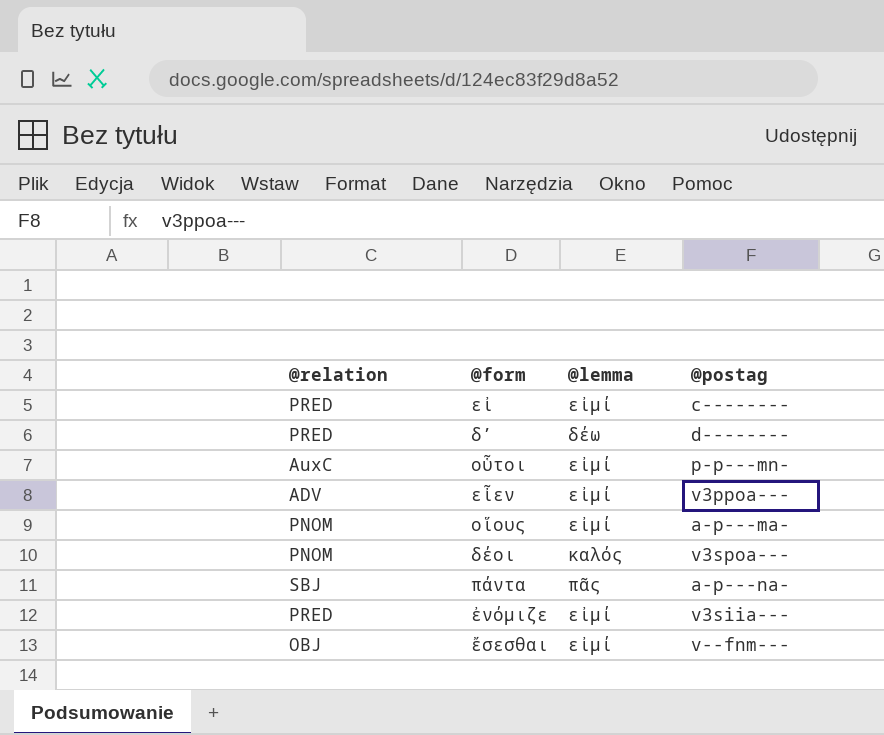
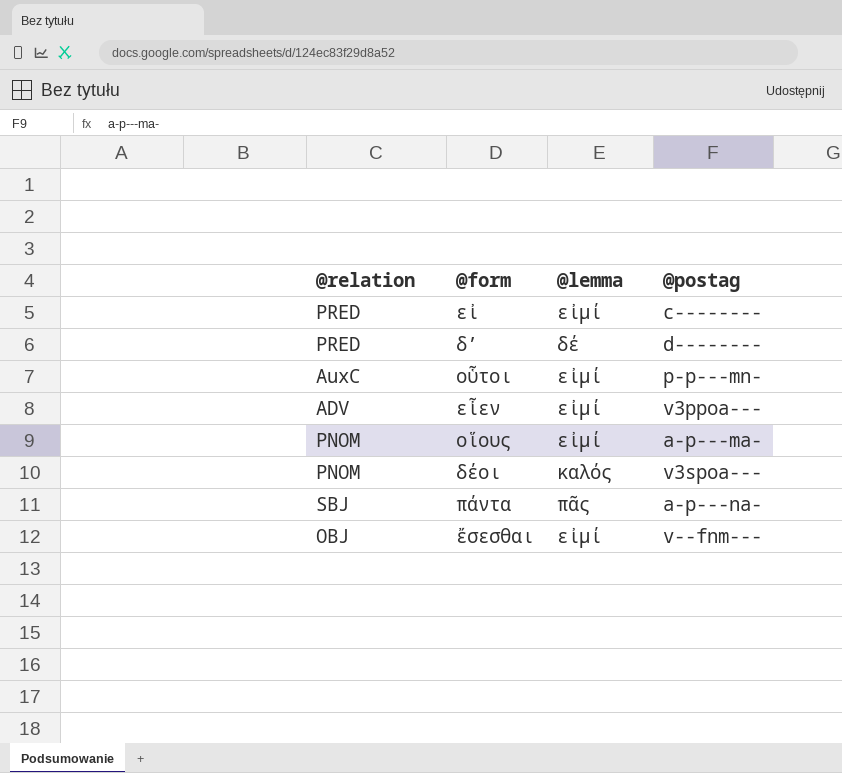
row ἐνόμιζε: PRED | εἰμί | v3siia--- -> none
δʼ | @lemma: δέω -> δέ

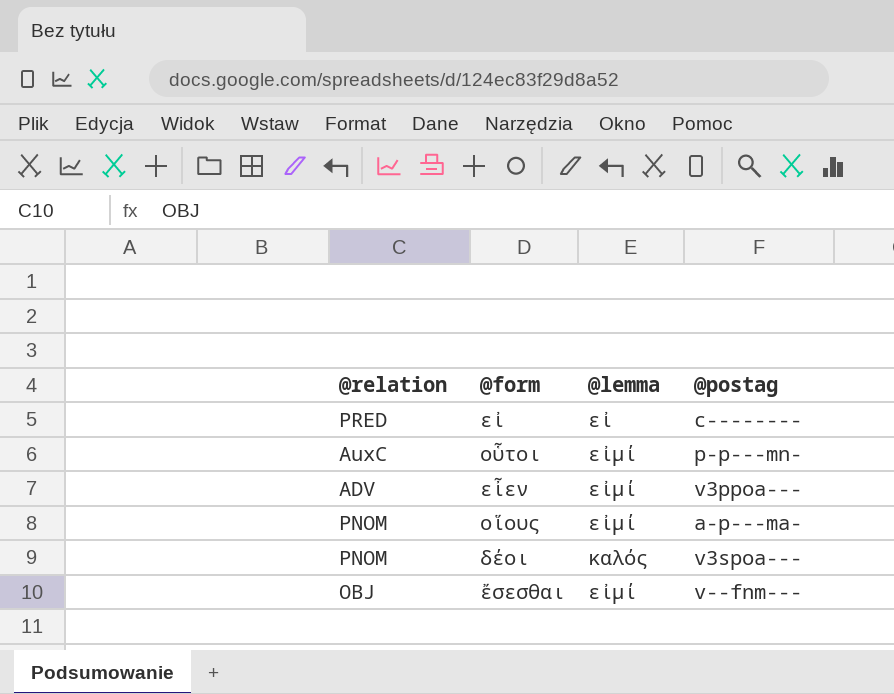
row δʼ: PRED | δέ | d-------- -> none
row πάντα: SBJ | πᾶς | a-p---na- -> none
εἰ | @lemma: εἰμί -> εἰ

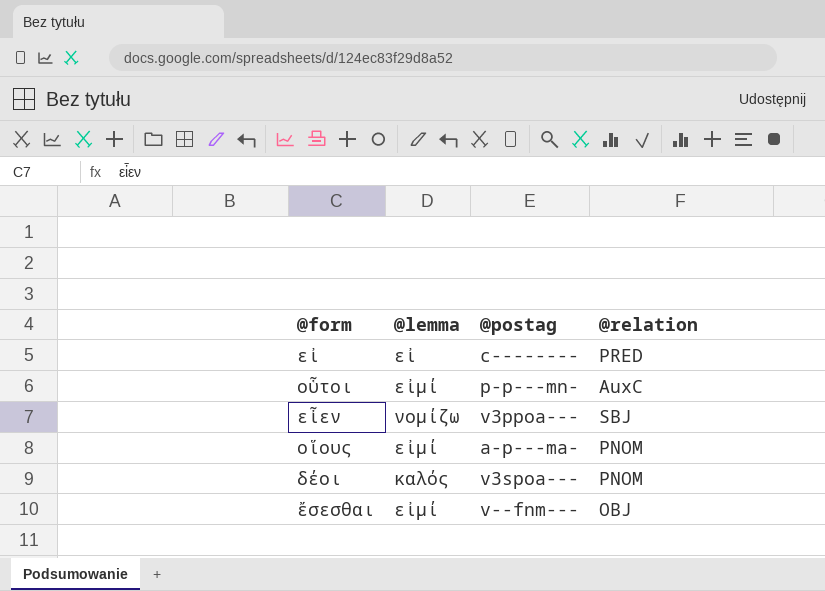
column @relation | position: 1 -> 4
εἶεν | @lemma: εἰμί -> νομίζω
εἶεν | @relation: ADV -> SBJ

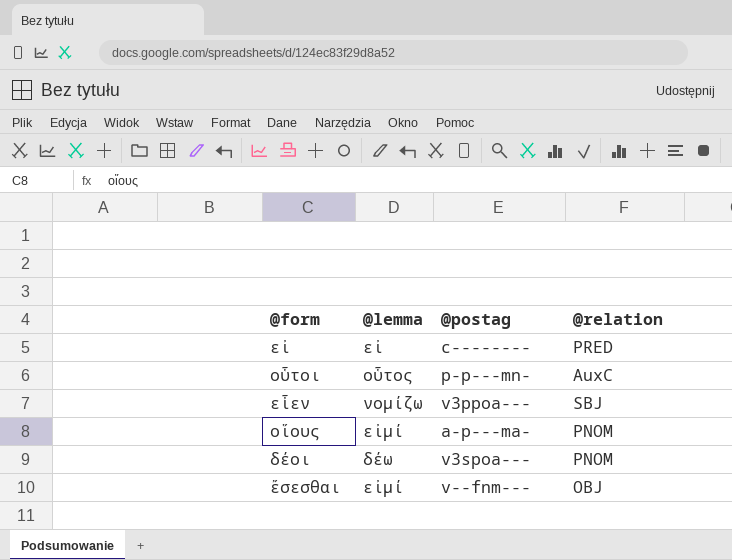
οὗτοι | @lemma: εἰμί -> οὗτος
δέοι | @lemma: καλός -> δέω

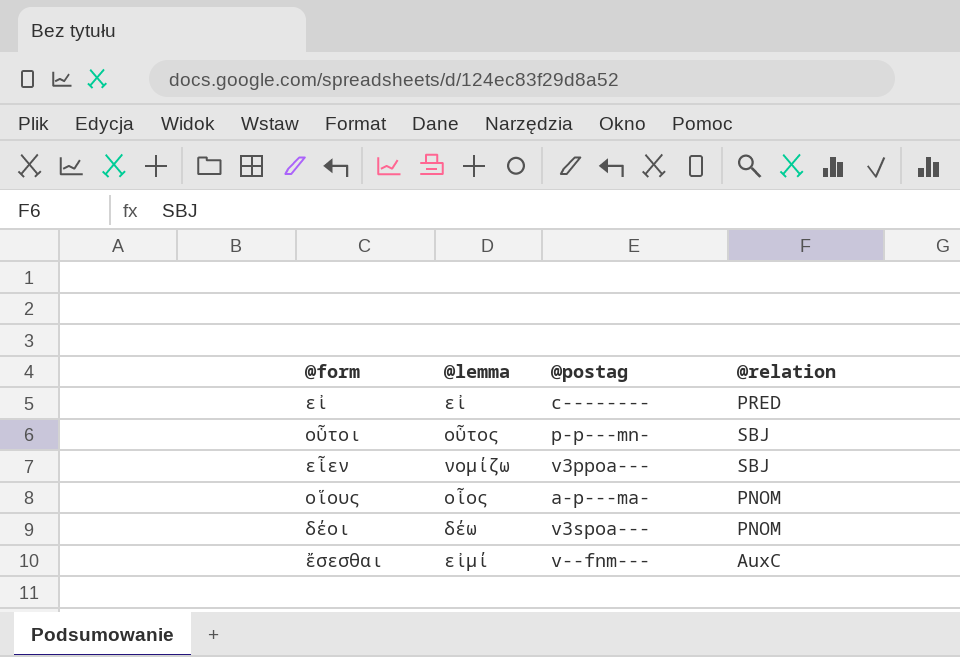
οὗτοι | @relation: AuxC -> SBJ
οἵους | @lemma: εἰμί -> οἷος
ἔσεσθαι | @relation: OBJ -> AuxC

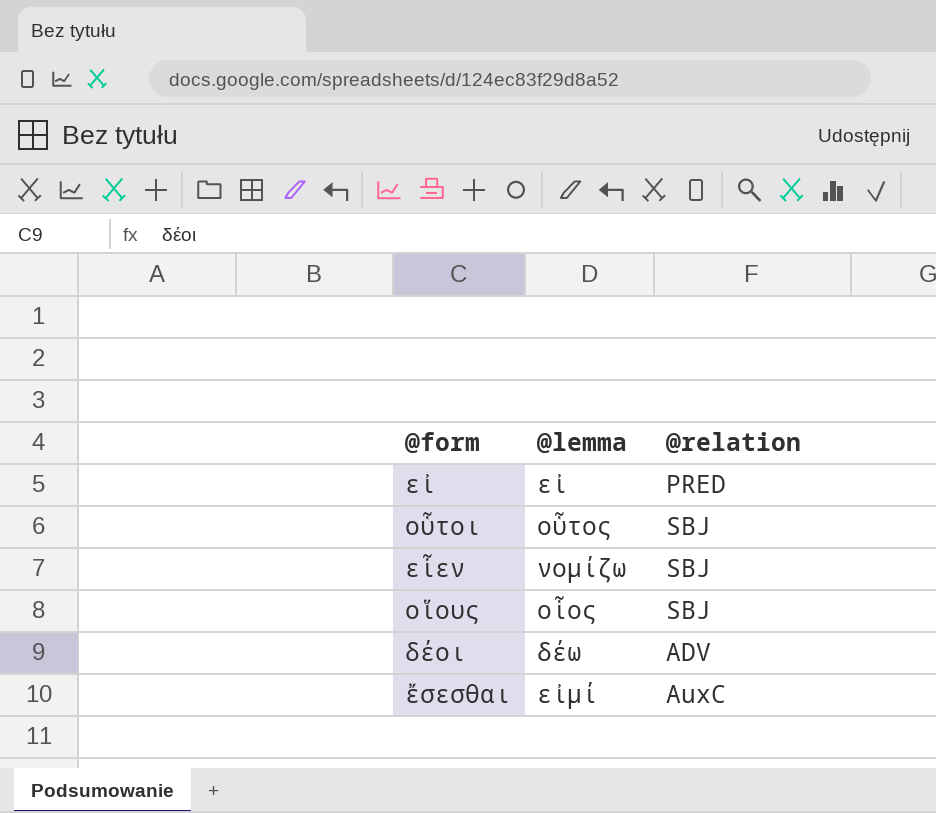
column @postag | position: 3 -> none
οἵους | @relation: PNOM -> SBJ
δέοι | @relation: PNOM -> ADV

